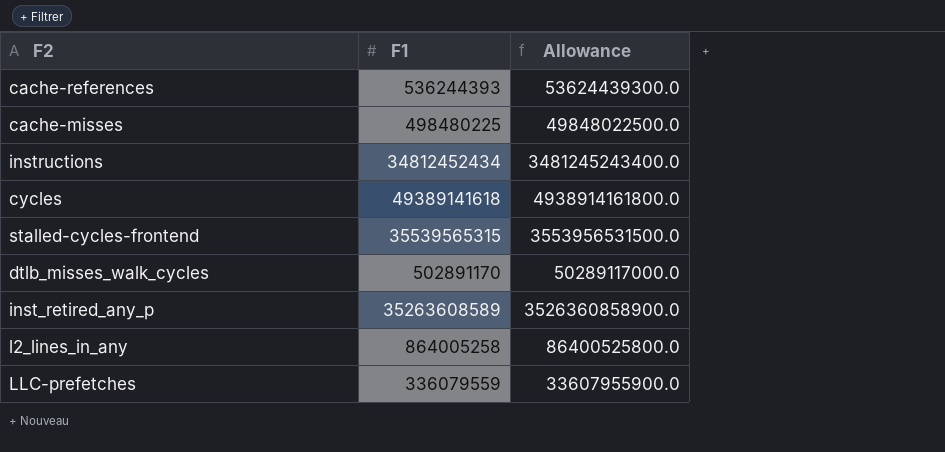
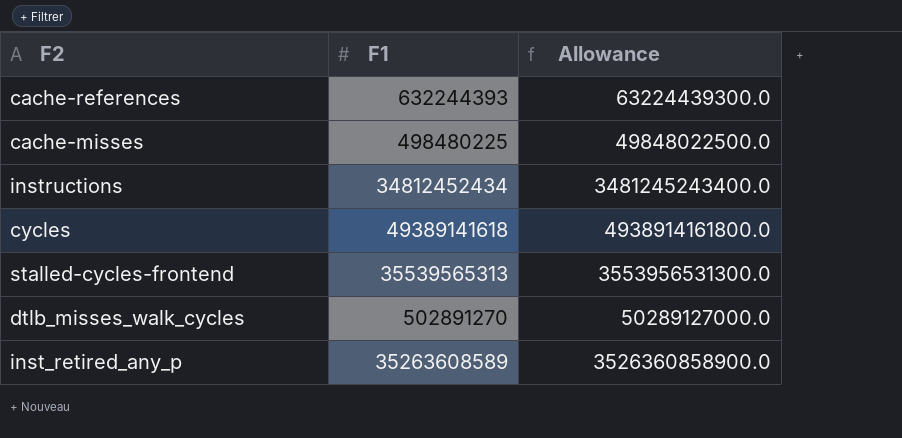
row l2_lines_in_any: 864005258 | 86400525800.0 -> none
row LLC-prefetches: 336079559 | 33607955900.0 -> none
cache-references | F1: 536244393 -> 632244393
cache-references | Allowance: 53624439300.0 -> 63224439300.0
stalled-cycles-frontend | F1: 35539565315 -> 35539565313
stalled-cycles-frontend | Allowance: 3553956531500.0 -> 3553956531300.0
dtlb_misses_walk_cycles | F1: 502891170 -> 502891270
dtlb_misses_walk_cycles | Allowance: 50289117000.0 -> 50289127000.0

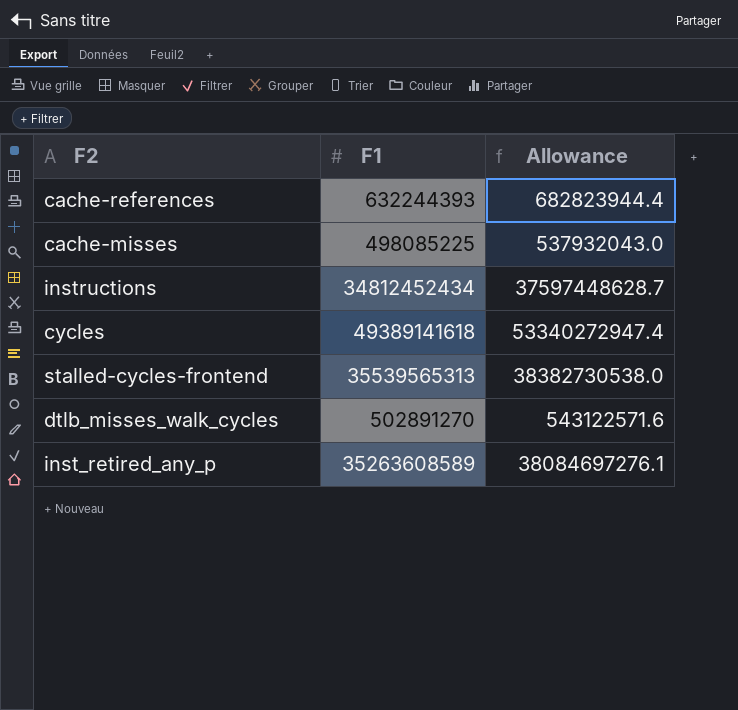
column Allowance | formula: [F1] * 100 -> [F1] * 1.08
cache-misses | F1: 498480225 -> 498085225

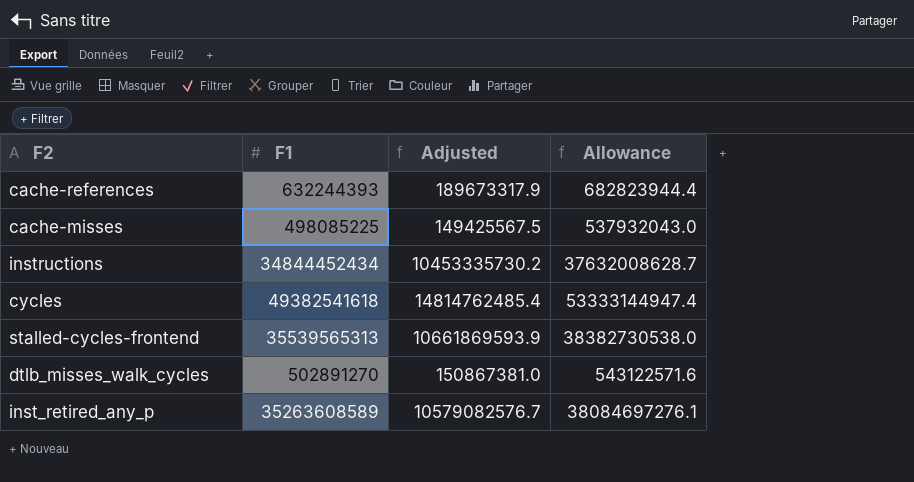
column Adjusted | formula: none -> [F1] * 0.3
instructions | F1: 34812452434 -> 34844452434
instructions | Allowance: 37597448628.7 -> 37632008628.7
cycles | F1: 49389141618 -> 49382541618
cycles | Allowance: 53340272947.4 -> 53333144947.4

